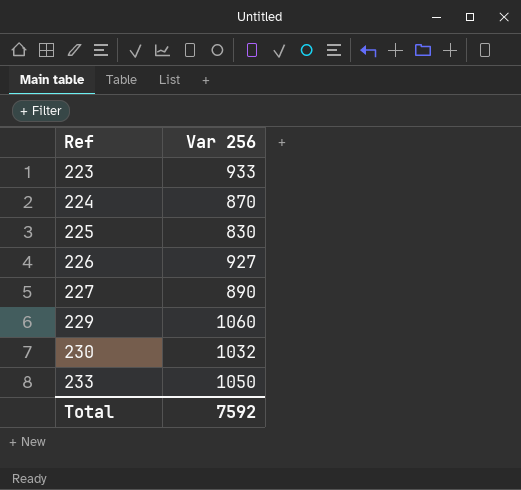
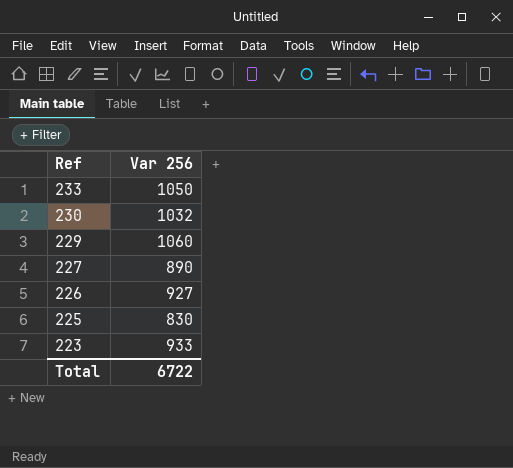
row order: Ref ascending -> Ref descending
row 224: 870 -> none
Total | Var 256: 7592 -> 6722

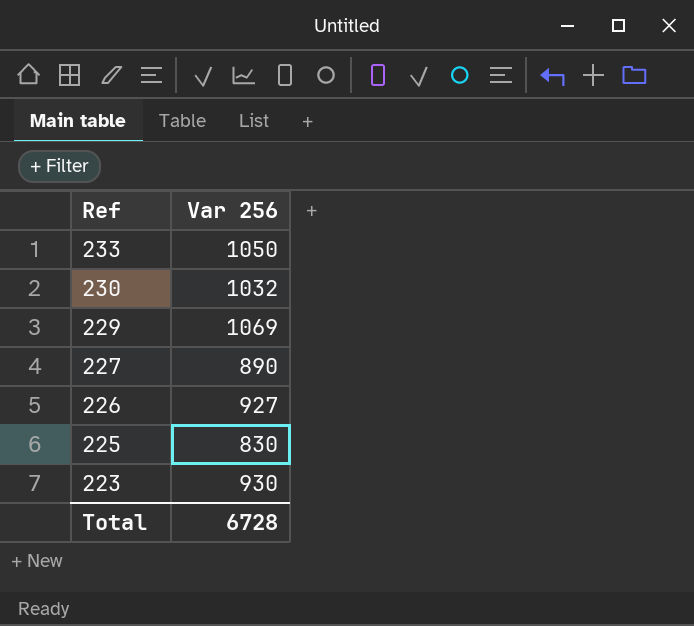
229 | Var 256: 1060 -> 1069
223 | Var 256: 933 -> 930
Total | Var 256: 6722 -> 6728

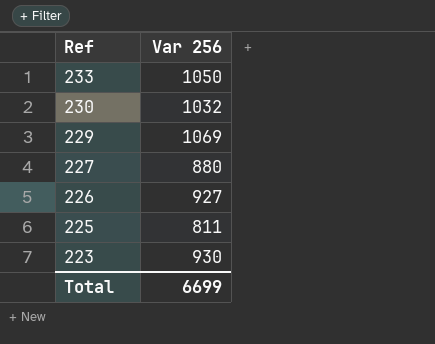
227 | Var 256: 890 -> 880
225 | Var 256: 830 -> 811
Total | Var 256: 6728 -> 6699

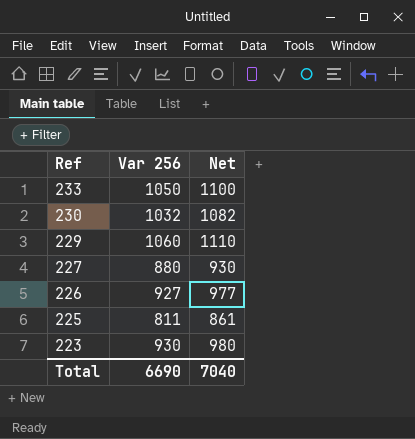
column Net | formula: none -> [Var 256] + 50
229 | Var 256: 1069 -> 1060
Total | Var 256: 6699 -> 6690

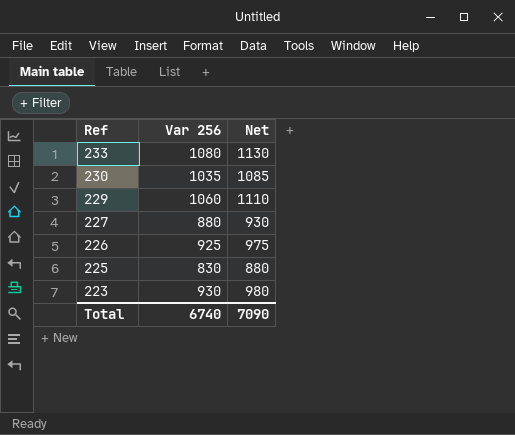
233 | Var 256: 1050 -> 1080
233 | Net: 1100 -> 1130
230 | Var 256: 1032 -> 1035
230 | Net: 1082 -> 1085
226 | Var 256: 927 -> 925
226 | Net: 977 -> 975
225 | Var 256: 811 -> 830
225 | Net: 861 -> 880
Total | Var 256: 6690 -> 6740
Total | Net: 7040 -> 7090

